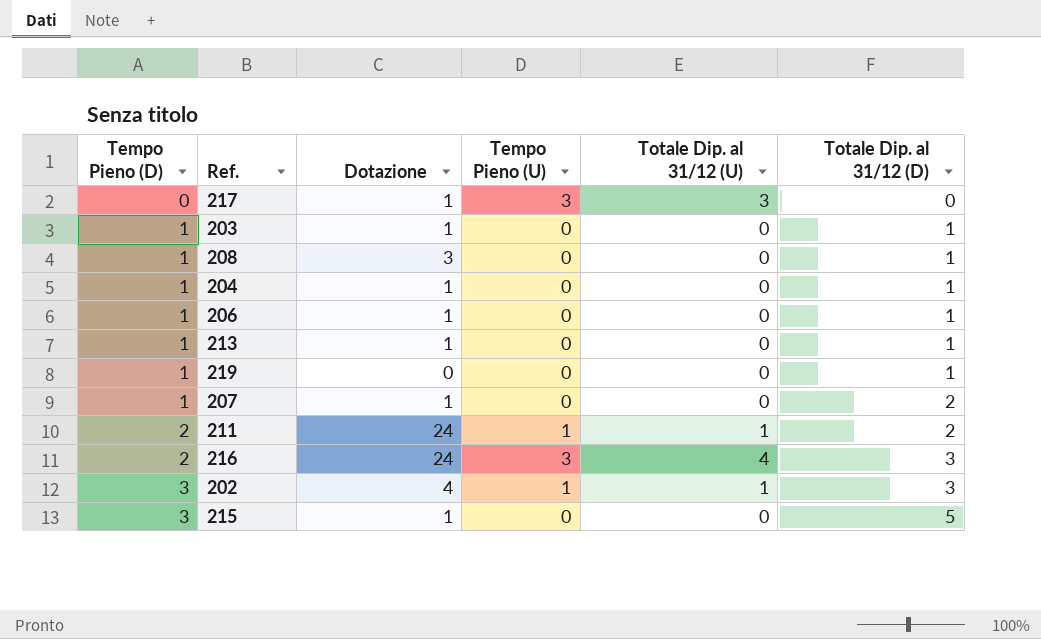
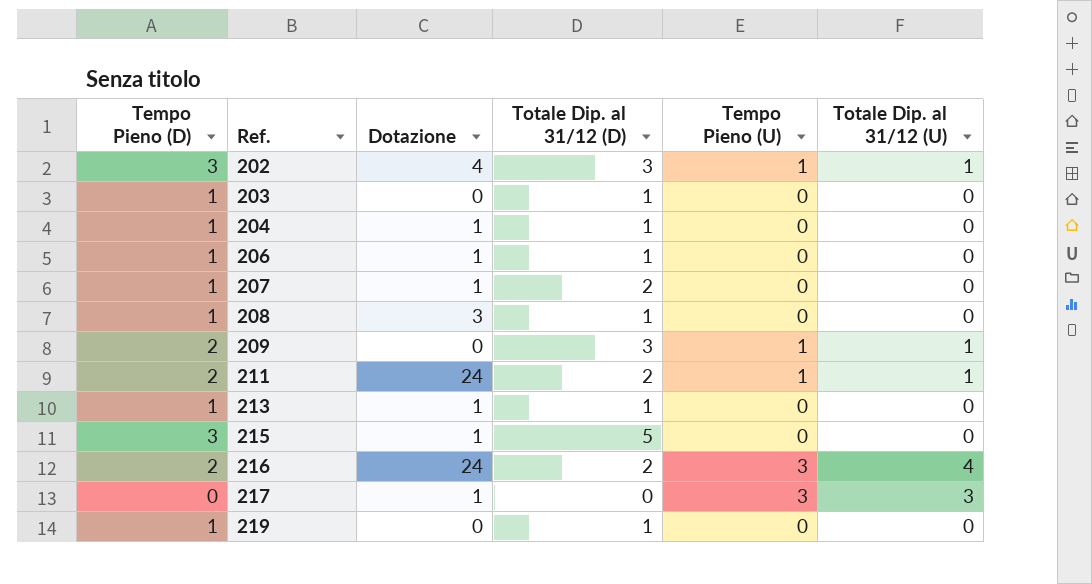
row order: Tempo Pieno (D) ascending -> Ref. ascending
column Totale Dip. al 31/12 (D) | position: 6 -> 4
203 | Dotazione: 1 -> 0
row 209: none -> 2 | 0 | 3 | 1 | 1
216 | Totale Dip. al 31/12 (D): 3 -> 2

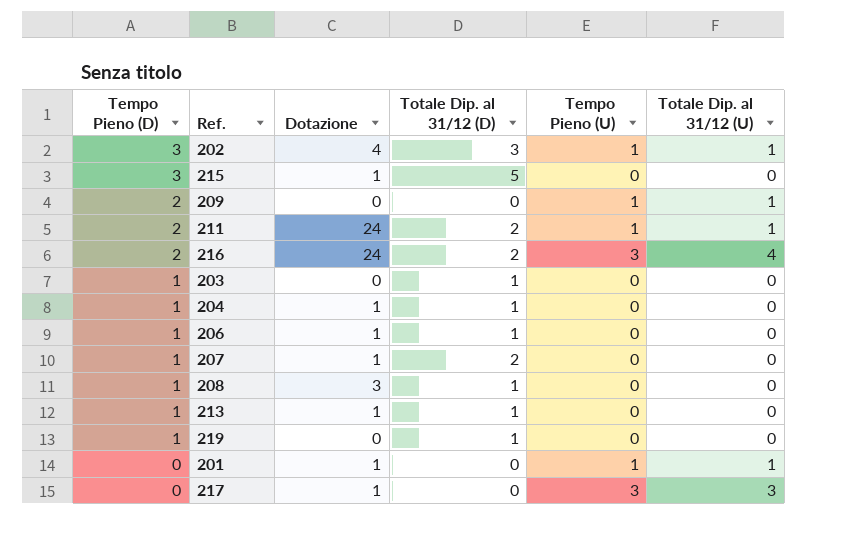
row order: Ref. ascending -> Tempo Pieno (D) descending
209 | Totale Dip. al 31/12 (D): 3 -> 0
row 201: none -> 0 | 1 | 0 | 1 | 1

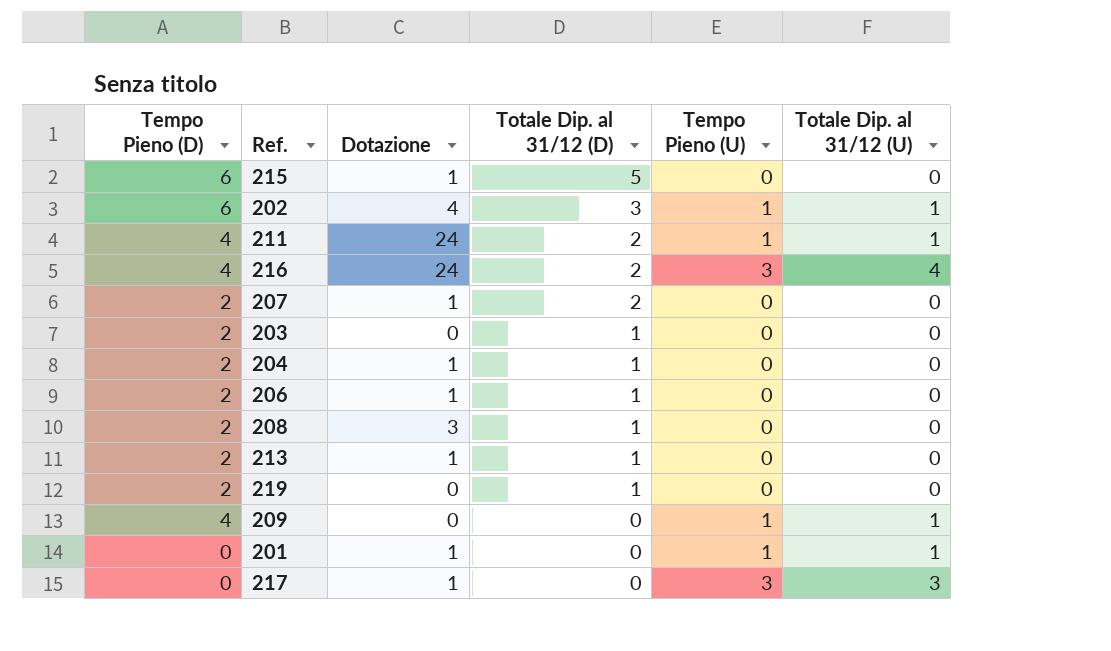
row order: Tempo Pieno (D) descending -> Totale Dip. al 31/12 (D) descending
215 | Tempo Pieno (D): 3 -> 6
202 | Tempo Pieno (D): 3 -> 6
211 | Tempo Pieno (D): 2 -> 4
216 | Tempo Pieno (D): 2 -> 4
207 | Tempo Pieno (D): 1 -> 2
203 | Tempo Pieno (D): 1 -> 2
204 | Tempo Pieno (D): 1 -> 2
206 | Tempo Pieno (D): 1 -> 2
208 | Tempo Pieno (D): 1 -> 2
213 | Tempo Pieno (D): 1 -> 2
219 | Tempo Pieno (D): 1 -> 2
209 | Tempo Pieno (D): 2 -> 4

